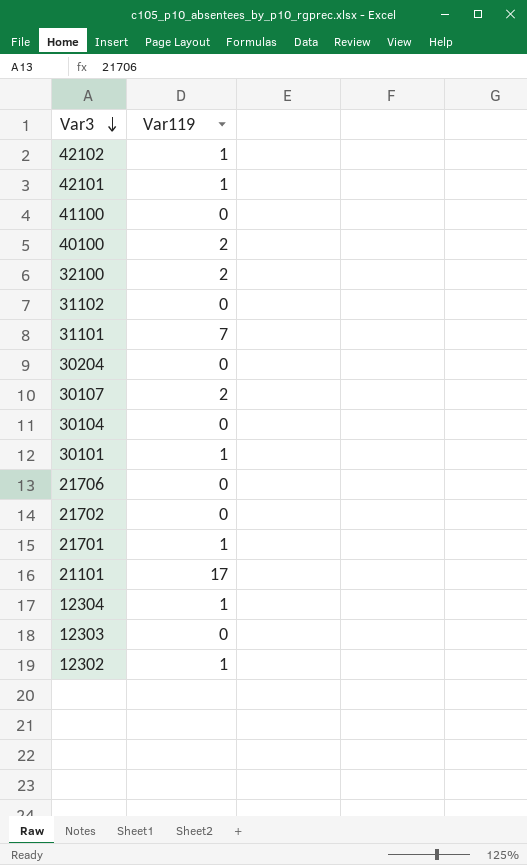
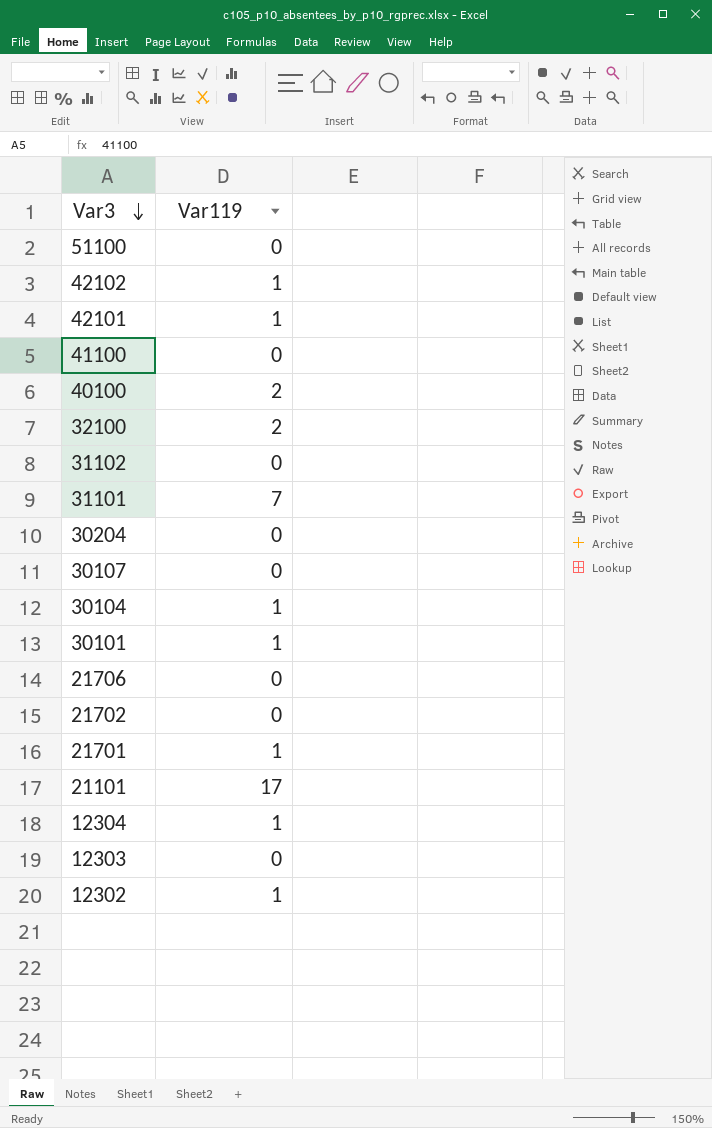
row 51100: none -> 0
30107 | Var119: 2 -> 0
30104 | Var119: 0 -> 1

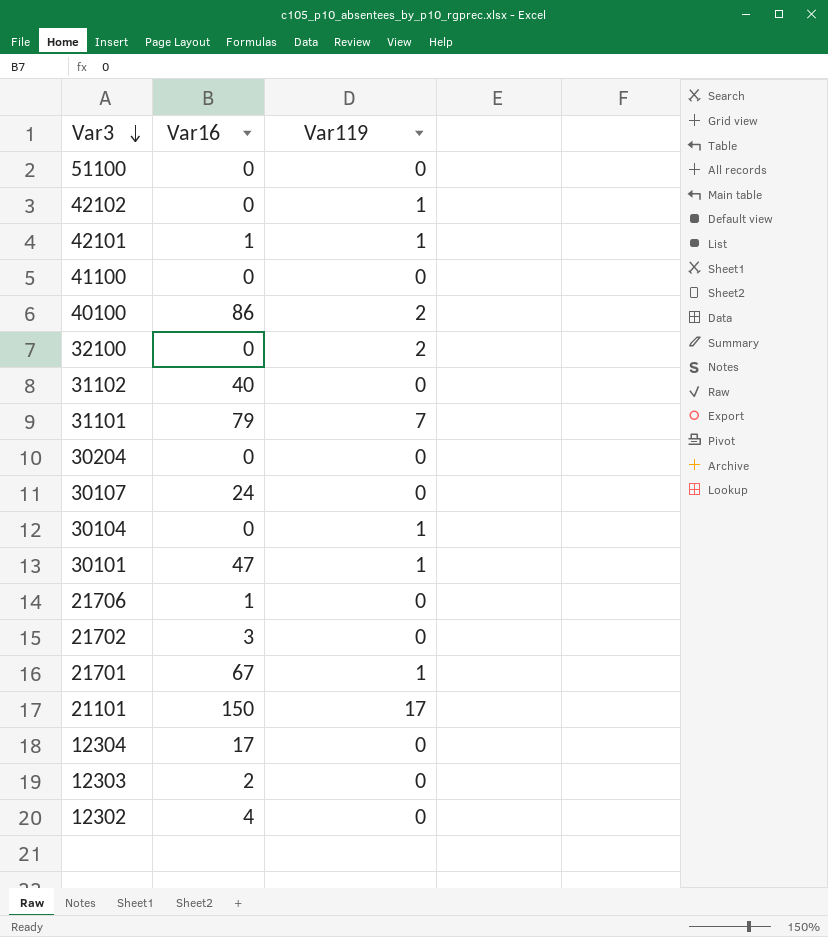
column Var16 | position: none -> 2
12304 | Var119: 1 -> 0
12302 | Var119: 1 -> 0

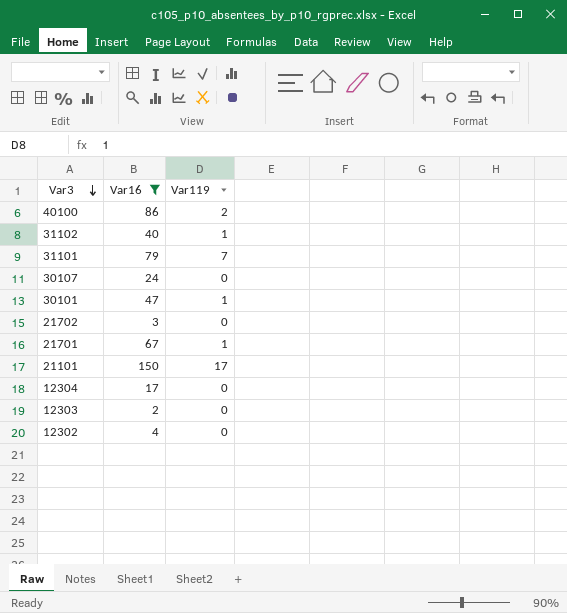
filter: none -> Var16 >= 2
31102 | Var119: 0 -> 1

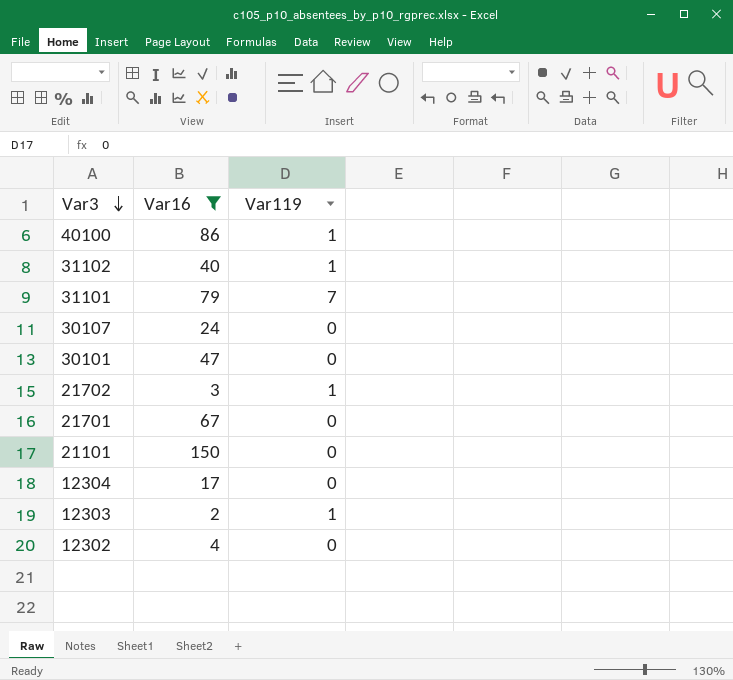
40100 | Var119: 2 -> 1
30101 | Var119: 1 -> 0
21702 | Var119: 0 -> 1
21701 | Var119: 1 -> 0
21101 | Var119: 17 -> 0
12303 | Var119: 0 -> 1

